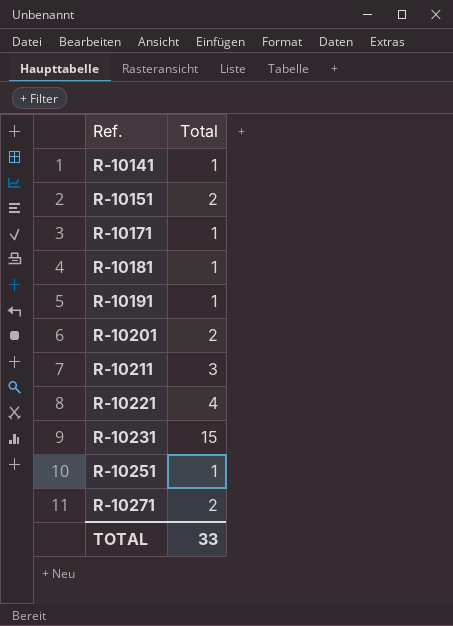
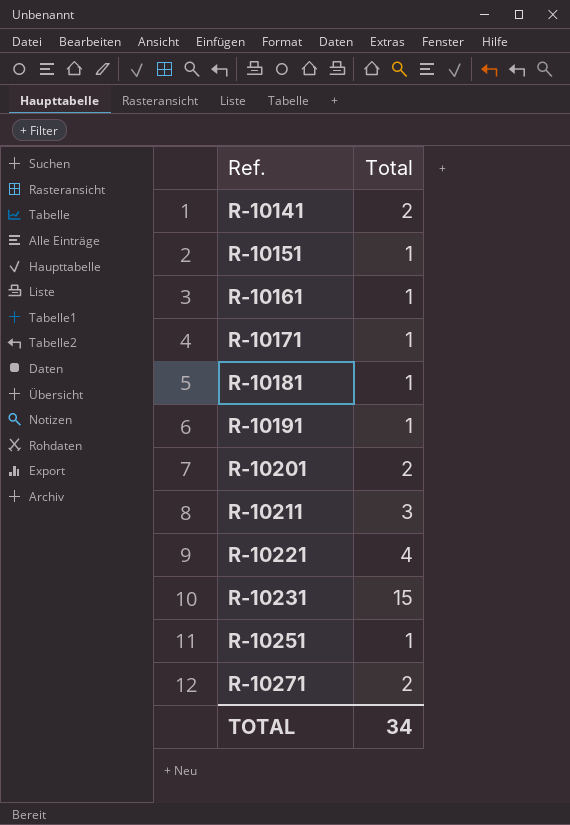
R-10141 | Total: 1 -> 2
R-10151 | Total: 2 -> 1
row R-10161: none -> 1
TOTAL | Total: 33 -> 34

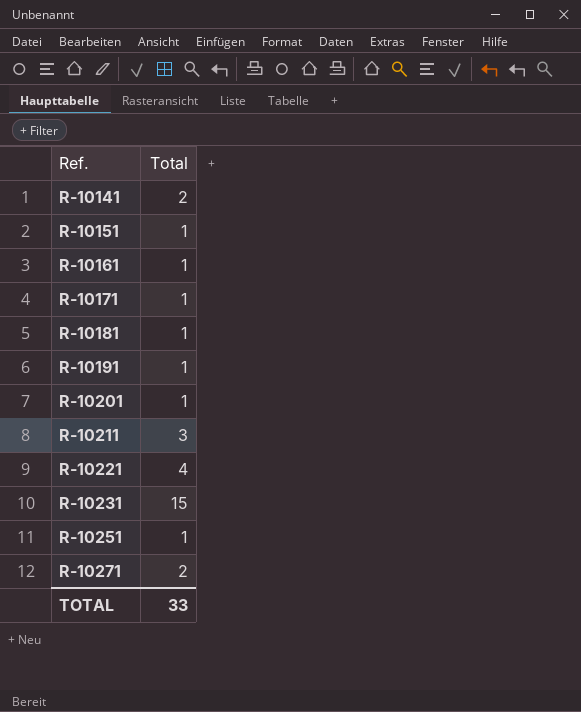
R-10201 | Total: 2 -> 1
TOTAL | Total: 34 -> 33

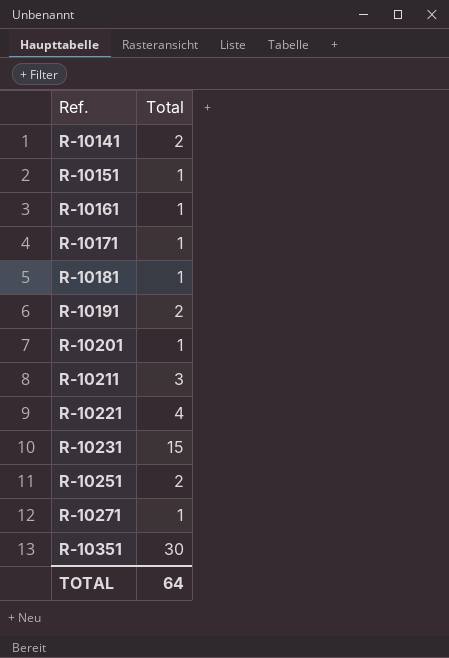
R-10191 | Total: 1 -> 2
R-10251 | Total: 1 -> 2
R-10271 | Total: 2 -> 1
row R-10351: none -> 30
TOTAL | Total: 33 -> 64

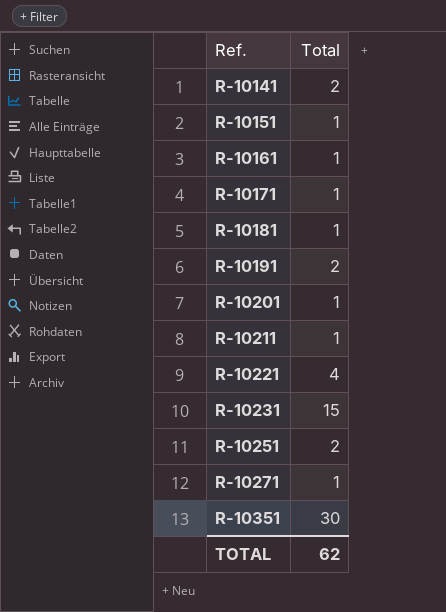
R-10211 | Total: 3 -> 1
TOTAL | Total: 64 -> 62

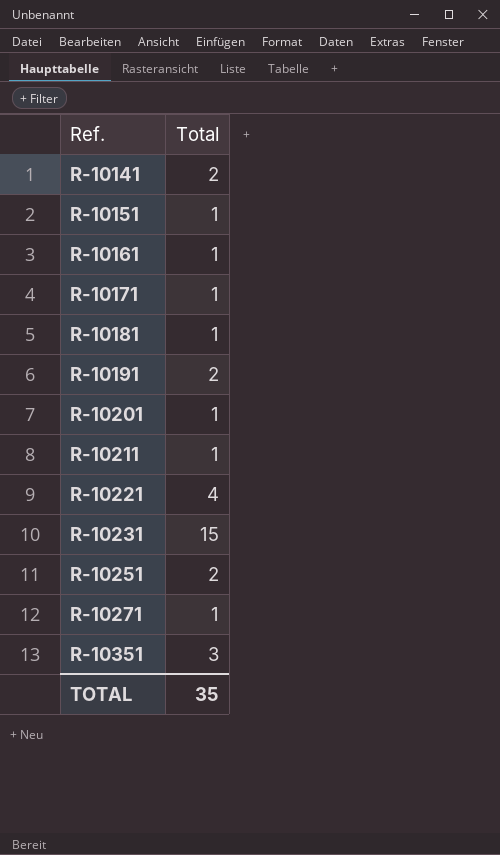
R-10351 | Total: 30 -> 3
TOTAL | Total: 62 -> 35

